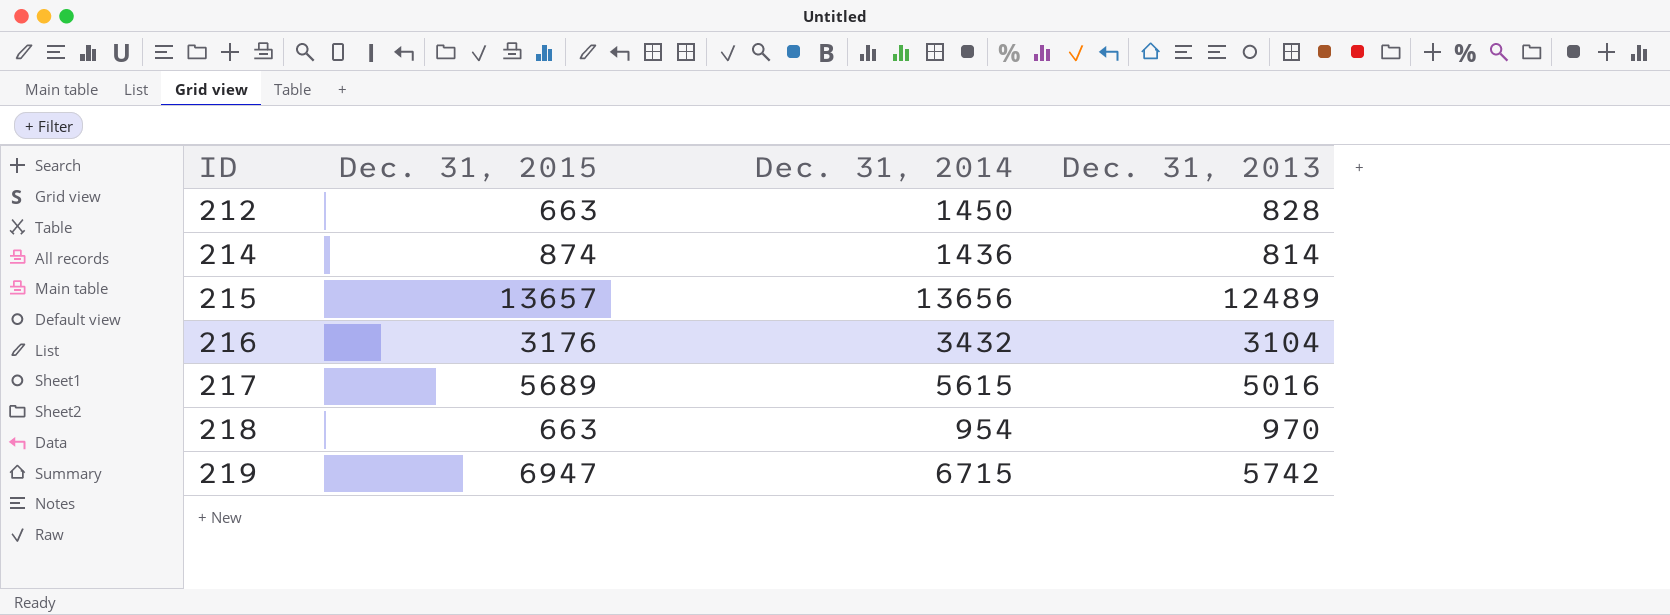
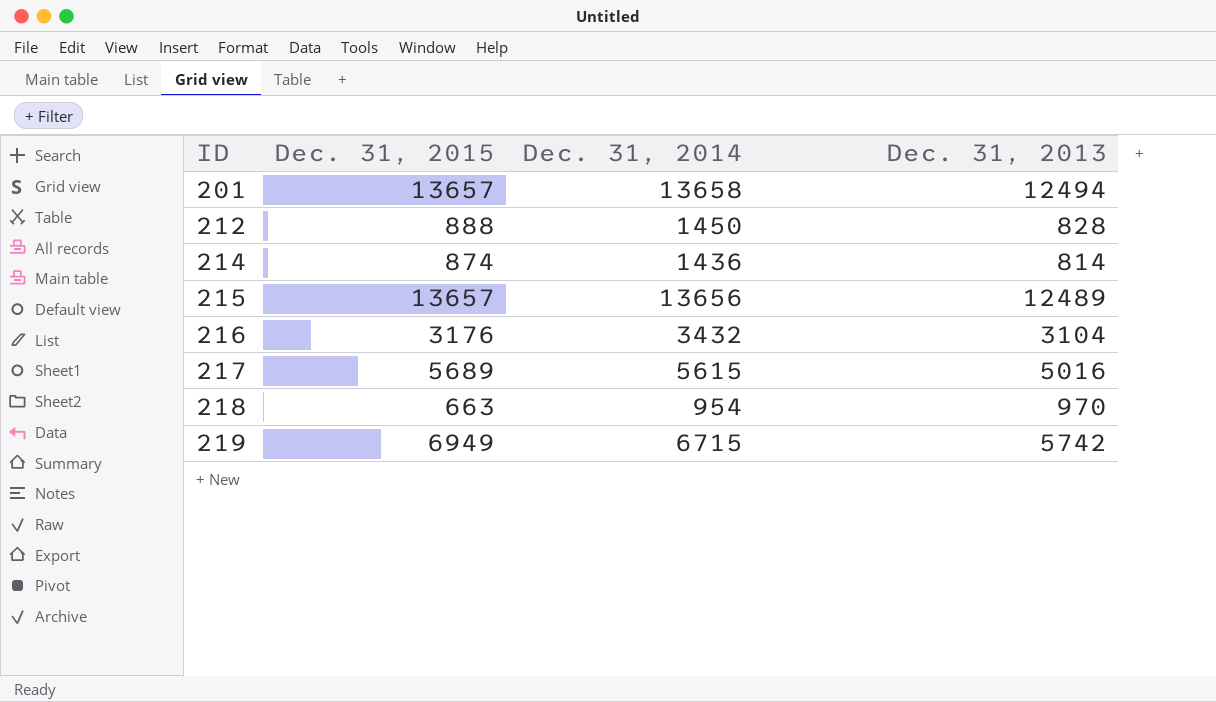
row 201: none -> 13657 | 13658 | 12494
212 | Dec. 31, 2015: 663 -> 888
219 | Dec. 31, 2015: 6947 -> 6949

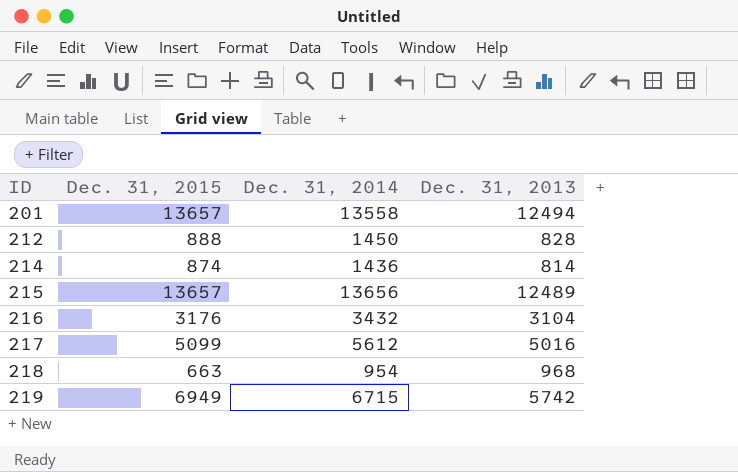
201 | Dec. 31, 2014: 13658 -> 13558
217 | Dec. 31, 2015: 5689 -> 5099
217 | Dec. 31, 2014: 5615 -> 5612
218 | Dec. 31, 2013: 970 -> 968

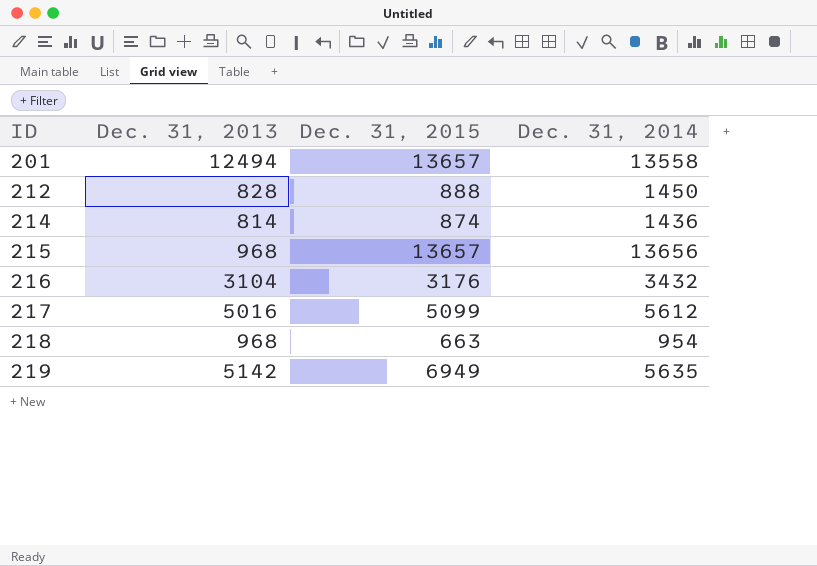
column Dec. 31, 2013 | position: 4 -> 2
215 | Dec. 31, 2013: 12489 -> 968
219 | Dec. 31, 2013: 5742 -> 5142
219 | Dec. 31, 2014: 6715 -> 5635

